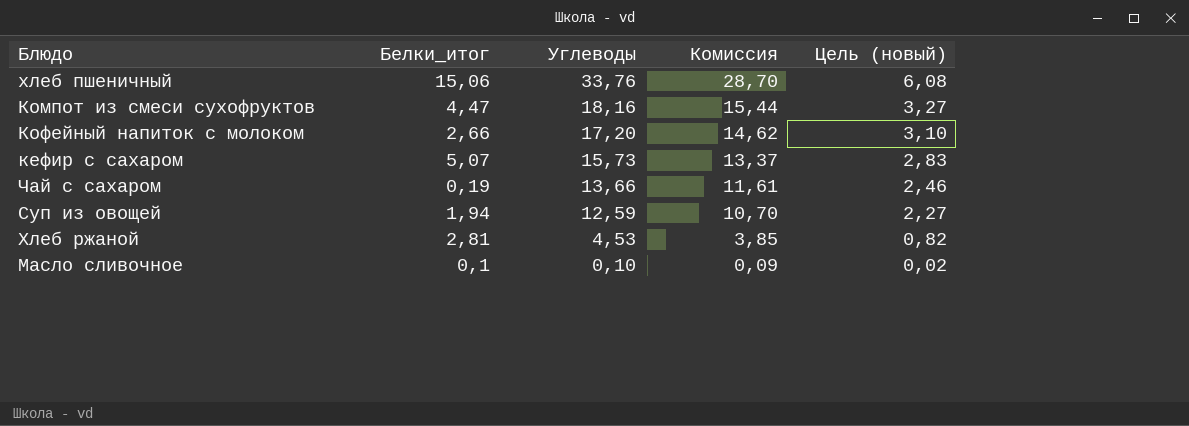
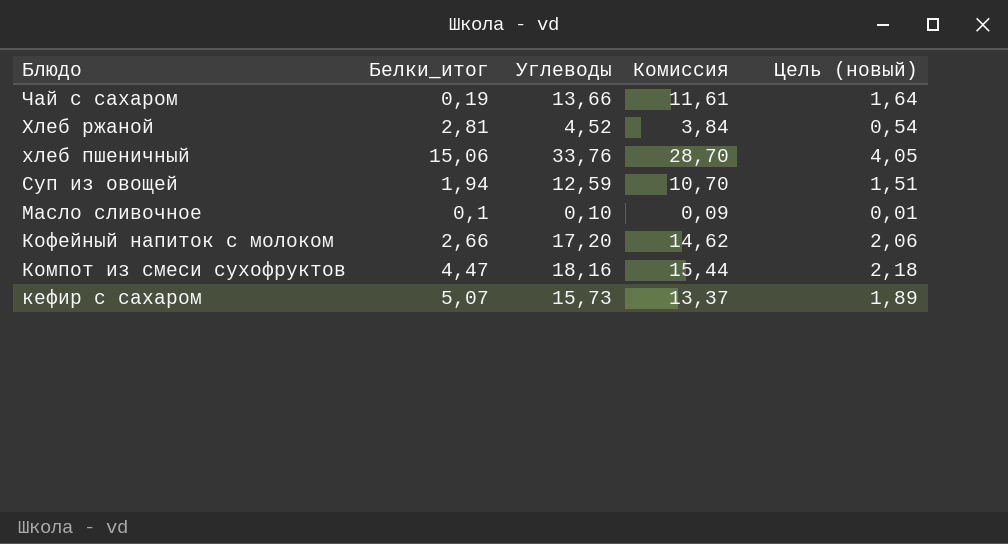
row order: Углеводы descending -> Блюдо descending
column Цель (новый) | formula: [Углеводы] * 0,18 -> [Углеводы] * 0,12
Хлеб ржаной | Углеводы: 4,53 -> 4,52
Хлеб ржаной | Комиссия: 3,85 -> 3,84

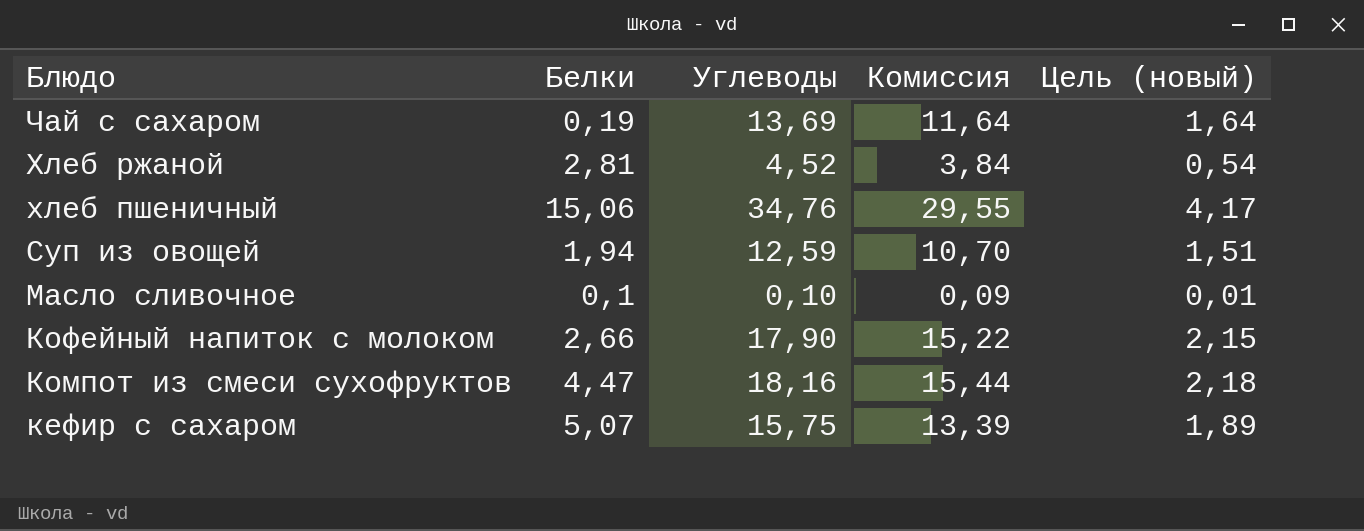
column name: Белки_итог -> Белки
Чай с сахаром | Углеводы: 13,66 -> 13,69
Чай с сахаром | Комиссия: 11,61 -> 11,64
хлеб пшеничный | Углеводы: 33,76 -> 34,76
хлеб пшеничный | Комиссия: 28,70 -> 29,55
хлеб пшеничный | Цель (новый): 4,05 -> 4,17
Кофейный напиток с молоком | Углеводы: 17,20 -> 17,90
Кофейный напиток с молоком | Комиссия: 14,62 -> 15,22
Кофейный напиток с молоком | Цель (новый): 2,06 -> 2,15
кефир с сахаром | Углеводы: 15,73 -> 15,75
кефир с сахаром | Комиссия: 13,37 -> 13,39

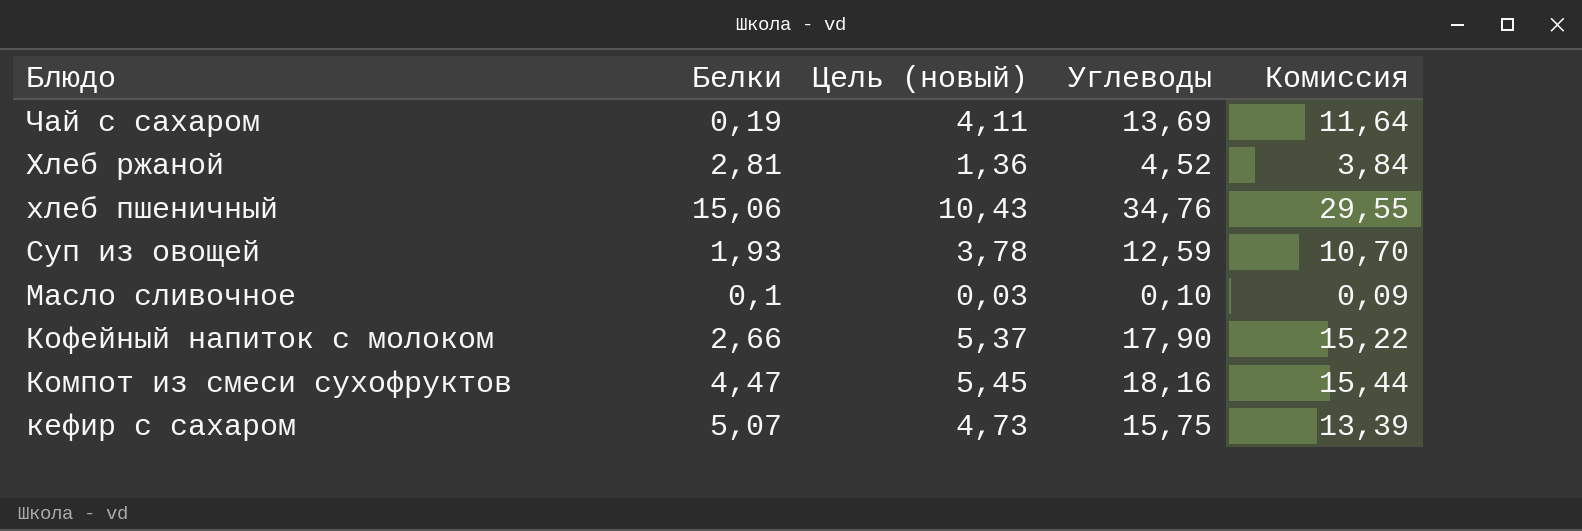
column Цель (новый) | formula: [Углеводы] * 0,12 -> [Углеводы] * 0,3
column Цель (новый) | position: 5 -> 3
Суп из овощей | Белки: 1,94 -> 1,93

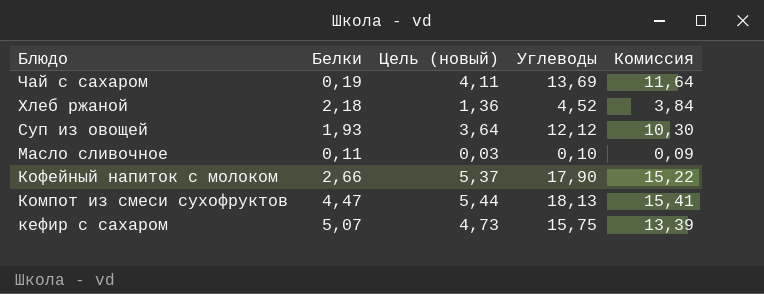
row хлеб пшеничный: 15,06 | 10,43 | 34,76 | 29,55 -> none
Хлеб ржаной | Белки: 2,81 -> 2,18
Суп из овощей | Цель (новый): 3,78 -> 3,64
Суп из овощей | Углеводы: 12,59 -> 12,12
Суп из овощей | Комиссия: 10,70 -> 10,30
Масло сливочное | Белки: 0,1 -> 0,11
Компот из смеси сухофруктов | Цель (новый): 5,45 -> 5,44
Компот из смеси сухофруктов | Углеводы: 18,16 -> 18,13
Компот из смеси сухофруктов | Комиссия: 15,44 -> 15,41

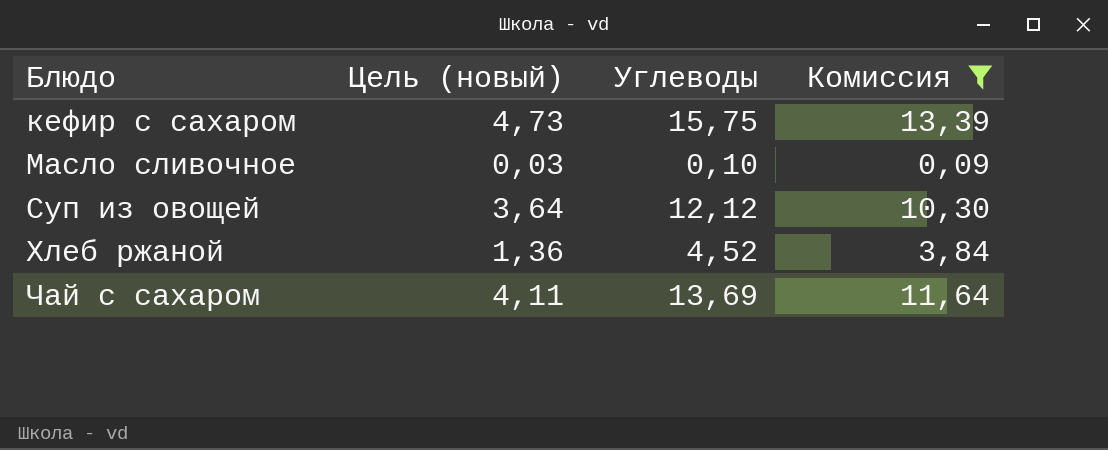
filter: none -> Комиссия <= 13,39
row order: Блюдо descending -> Блюдо ascending
column Белки | position: 2 -> none

